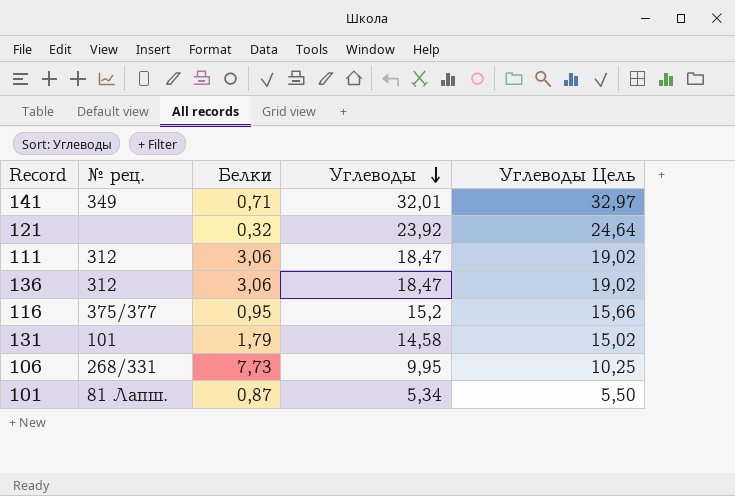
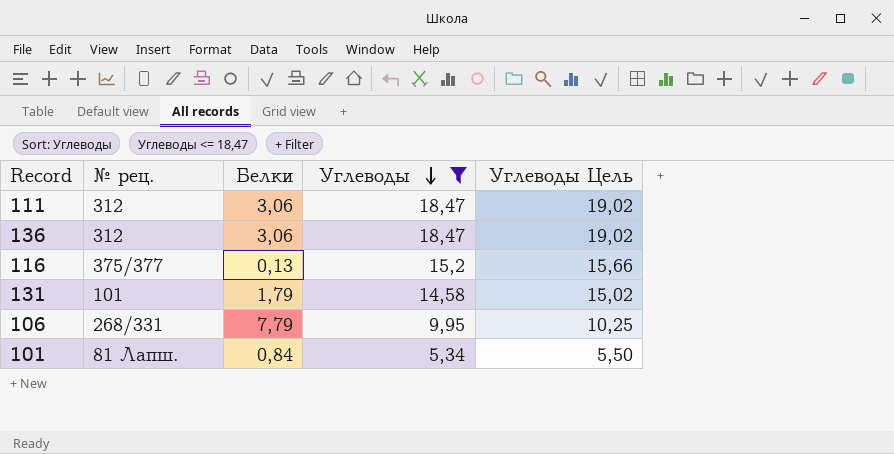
filter: none -> Углеводы <= 18,47
116 | Белки: 0,95 -> 0,13
106 | Белки: 7,73 -> 7,79
101 | Белки: 0,87 -> 0,84

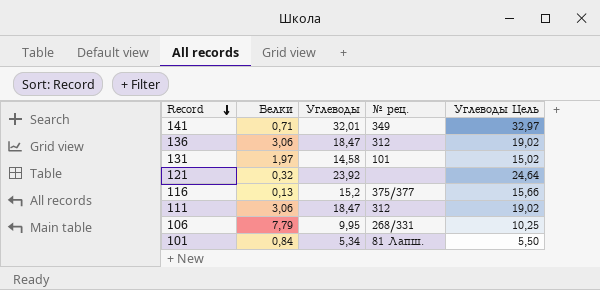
filter: Углеводы <= 18,47 -> none
row order: Углеводы descending -> Record descending
column № рец. | position: 2 -> 4
131 | Белки: 1,79 -> 1,97

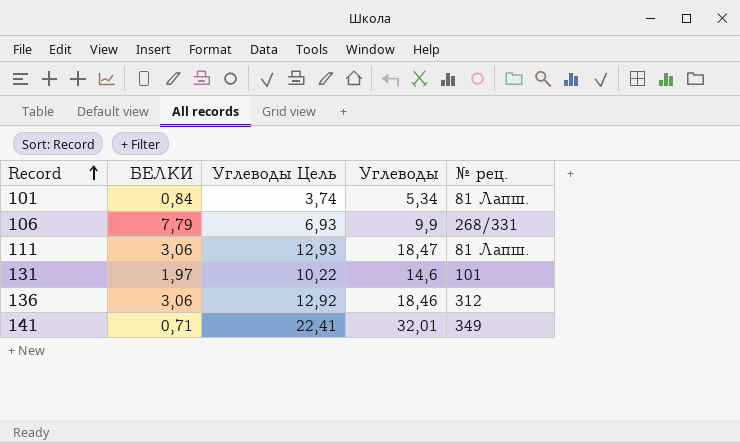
row order: Record descending -> Record ascending
column name: Белки -> БЕЛКИ
column Углеводы Цель | formula: [Углеводы] * 1,03 -> [Углеводы] * 0,7
column Углеводы Цель | position: 5 -> 3
row 121: 0,32 | 23,92 | none | 24,64 -> none
row 116: 0,13 | 15,2 | 375/377 | 15,66 -> none
106 | Углеводы: 9,95 -> 9,9
111 | № рец.: 312 -> 81 Лапш.
131 | Углеводы: 14,58 -> 14,6
136 | Углеводы: 18,47 -> 18,46

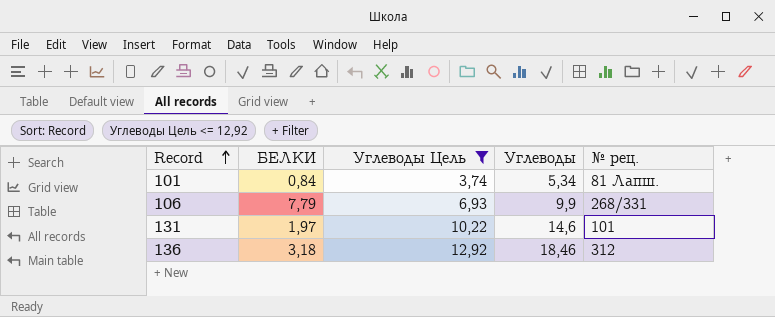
filter: none -> Углеводы Цель <= 12,92
136 | БЕЛКИ: 3,06 -> 3,18

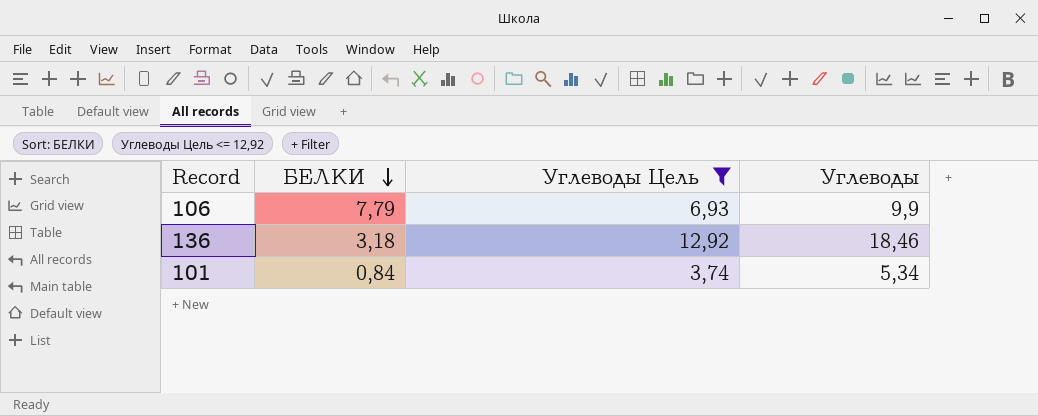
row order: Record ascending -> БЕЛКИ descending
column № рец. | position: 5 -> none
row 131: 1,97 | 10,22 | 14,6 | 101 -> none

